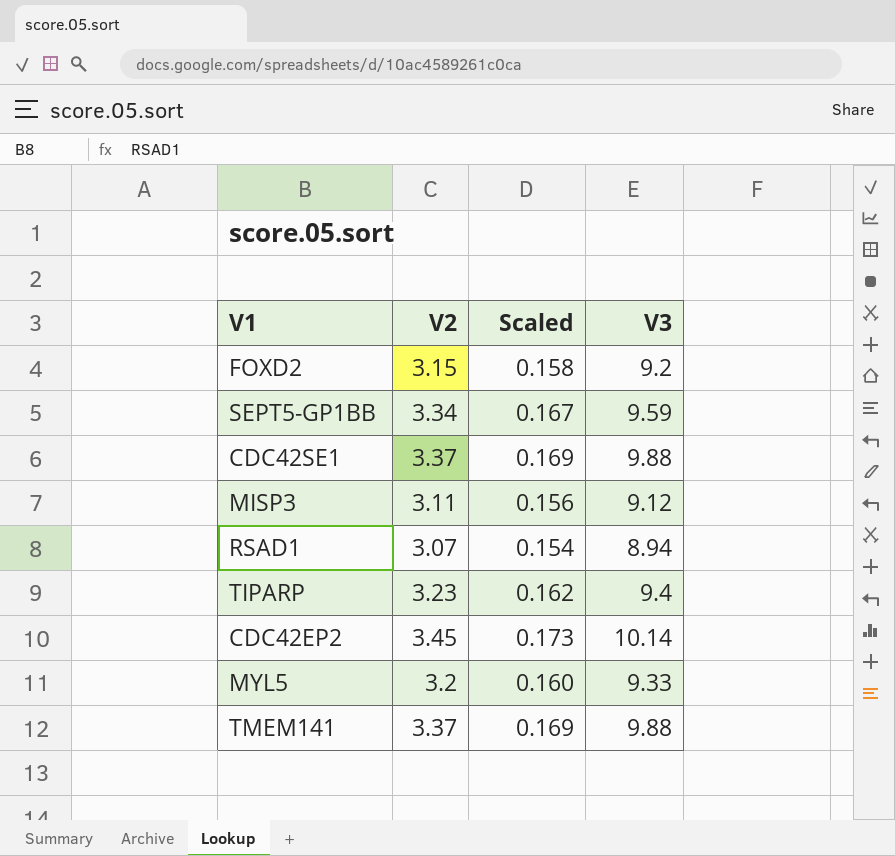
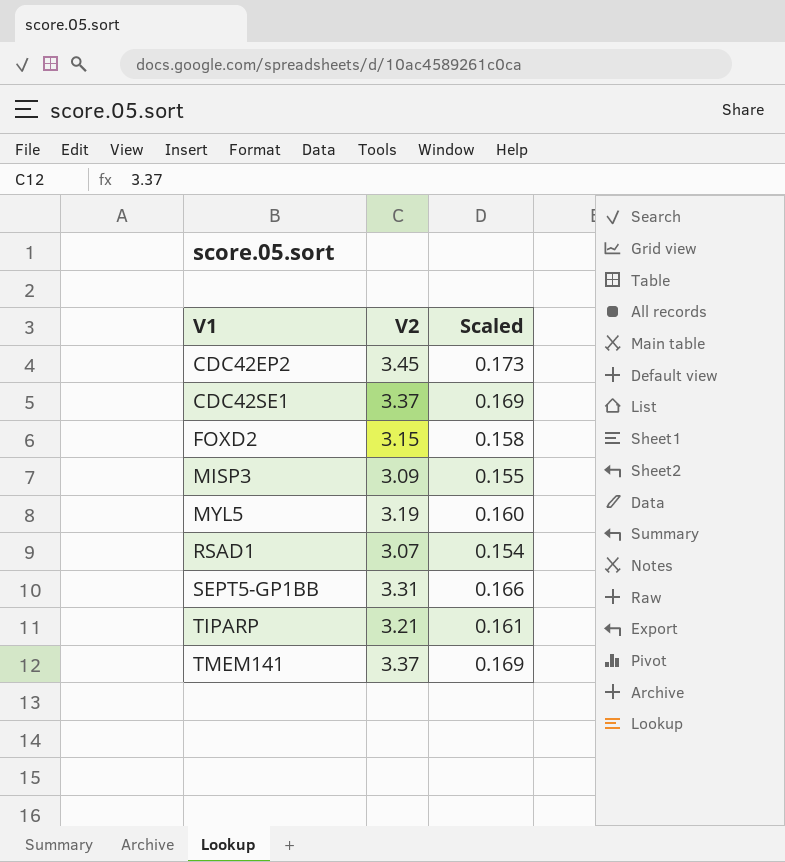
row order: none -> V1 ascending
column V3 | position: 4 -> none
MISP3 | V2: 3.11 -> 3.09
MISP3 | Scaled: 0.156 -> 0.155
MYL5 | V2: 3.2 -> 3.19
SEPT5-GP1BB | V2: 3.34 -> 3.31
SEPT5-GP1BB | Scaled: 0.167 -> 0.166
TIPARP | V2: 3.23 -> 3.21
TIPARP | Scaled: 0.162 -> 0.161

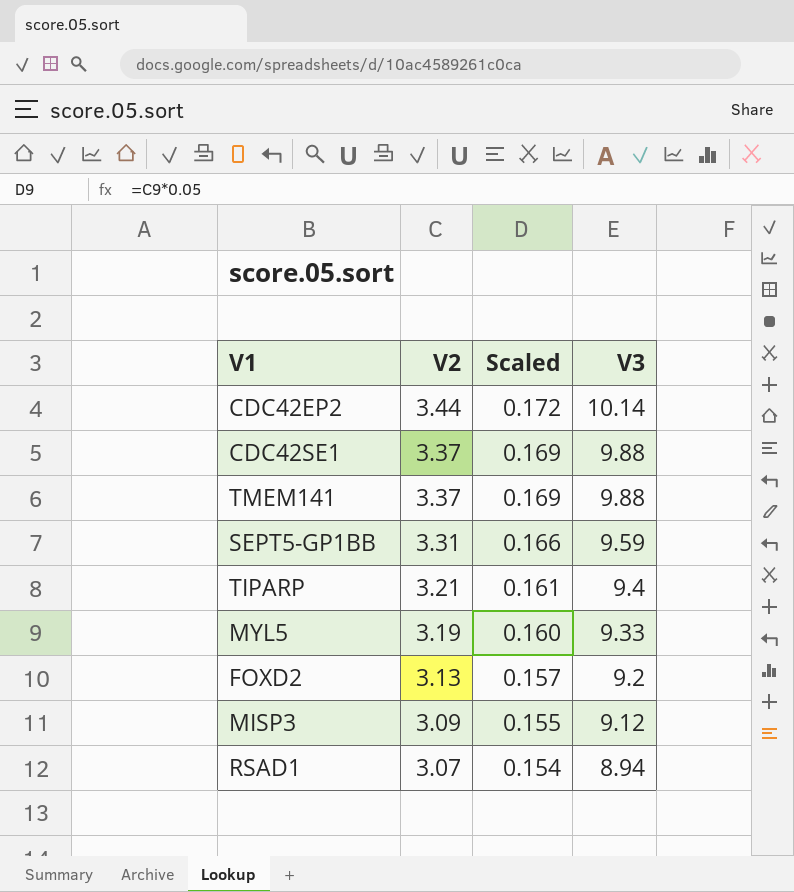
row order: V1 ascending -> V2 descending
column V3 | position: none -> 4
CDC42EP2 | V2: 3.45 -> 3.44
CDC42EP2 | Scaled: 0.173 -> 0.172
FOXD2 | V2: 3.15 -> 3.13
FOXD2 | Scaled: 0.158 -> 0.157

